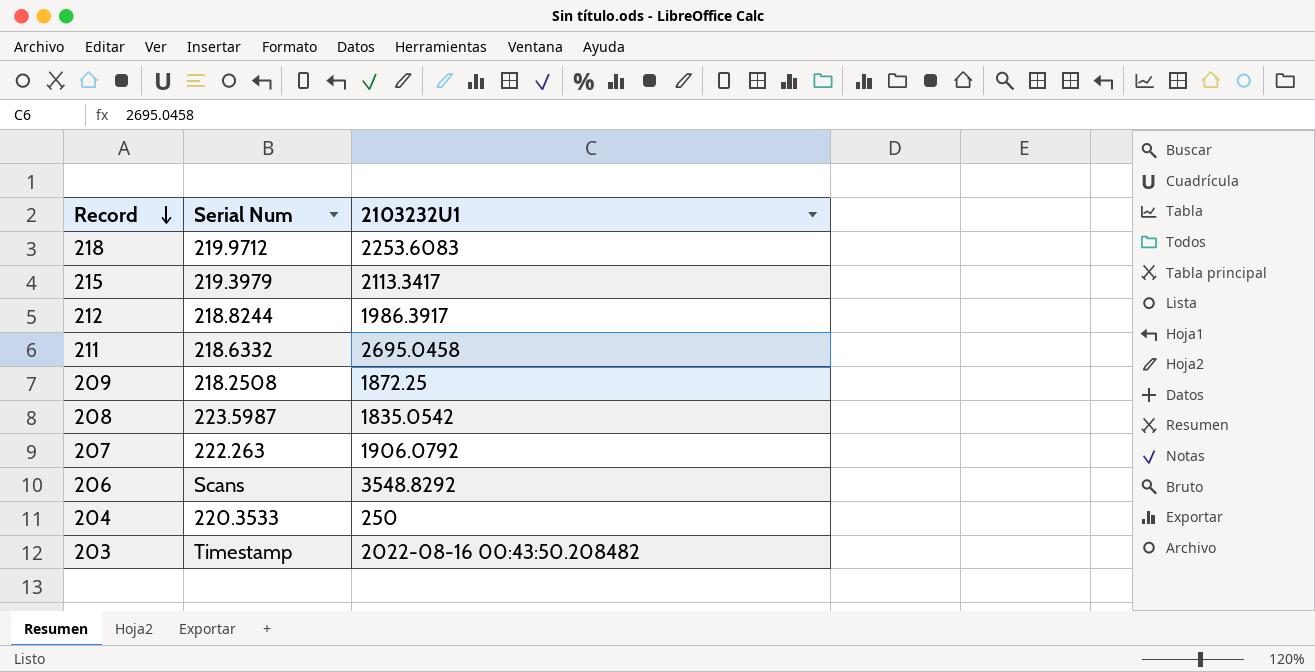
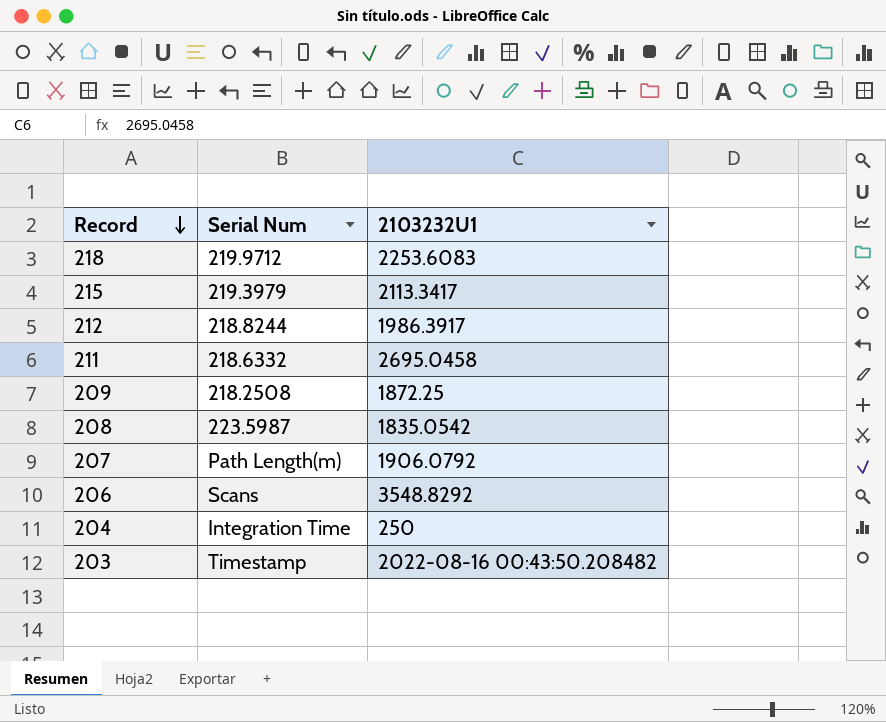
207 | Serial Num: 222.263 -> Path Length(m)
204 | Serial Num: 220.3533 -> Integration Time

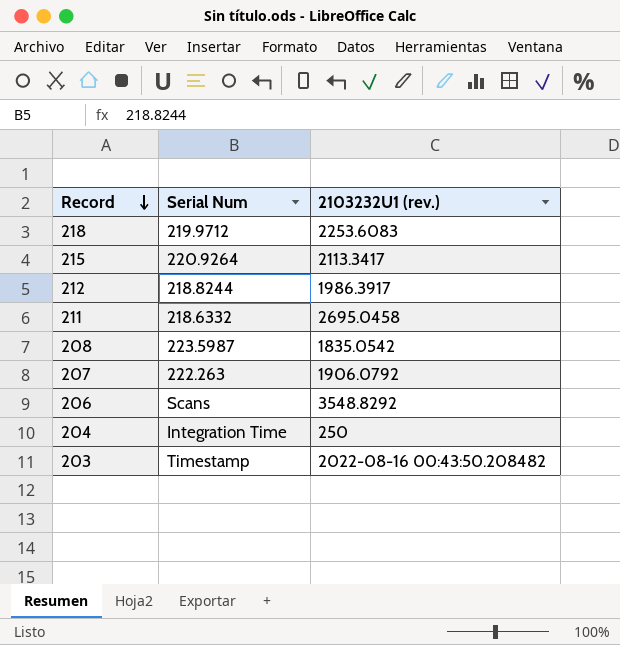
column name: 2103232U1 -> 2103232U1 (rev.)
row 209: 218.2508 | 1872.25 -> none
215 | Serial Num: 219.3979 -> 220.9264
207 | Serial Num: Path Length(m) -> 222.263

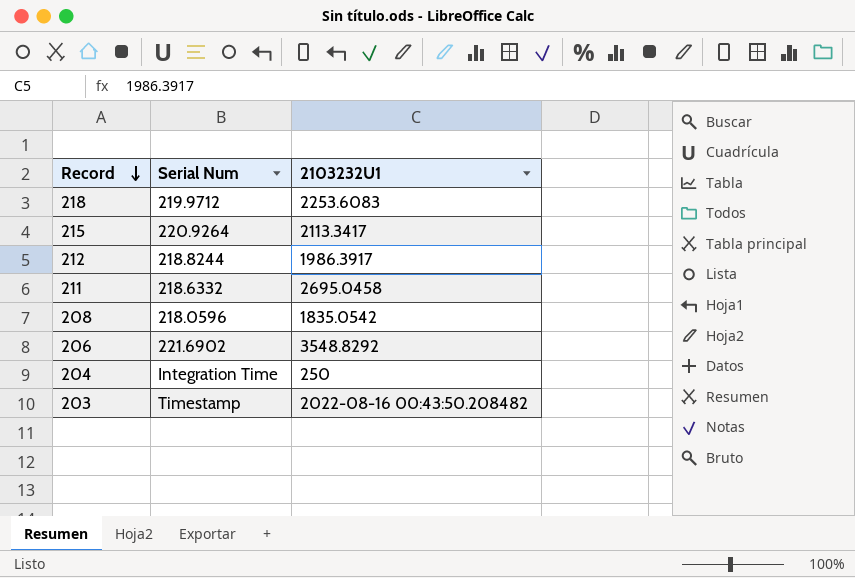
column name: 2103232U1 (rev.) -> 2103232U1
row 207: 222.263 | 1906.0792 -> none
208 | Serial Num: 223.5987 -> 218.0596
206 | Serial Num: Scans -> 221.6902

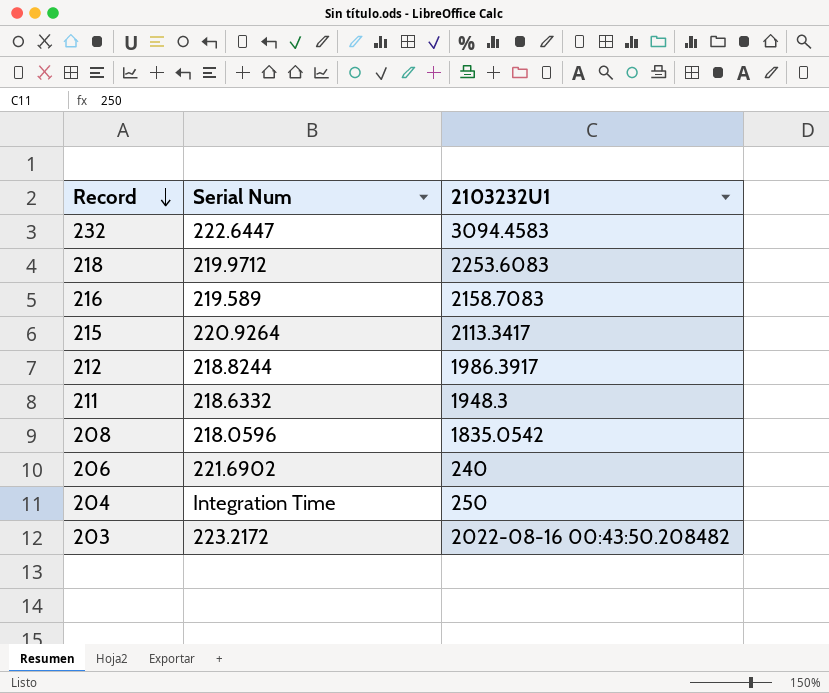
row 232: none -> 222.6447 | 3094.4583
row 216: none -> 219.589 | 2158.7083
211 | 2103232U1: 2695.0458 -> 1948.3
206 | 2103232U1: 3548.8292 -> 240
203 | Serial Num: Timestamp -> 223.2172

